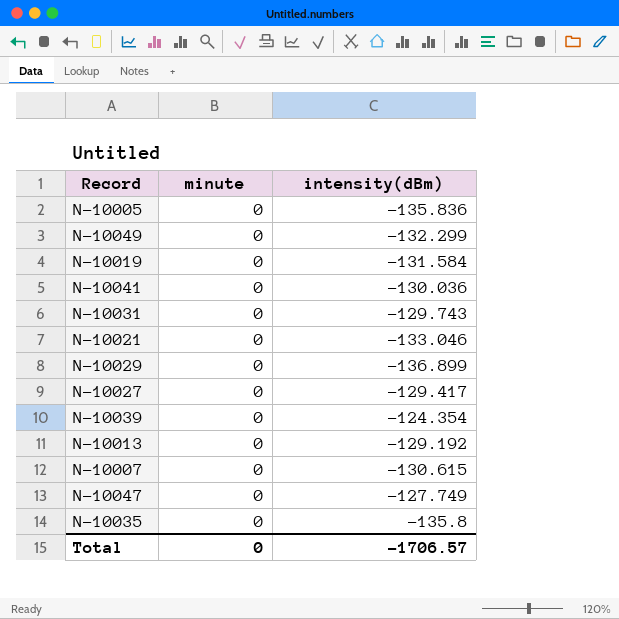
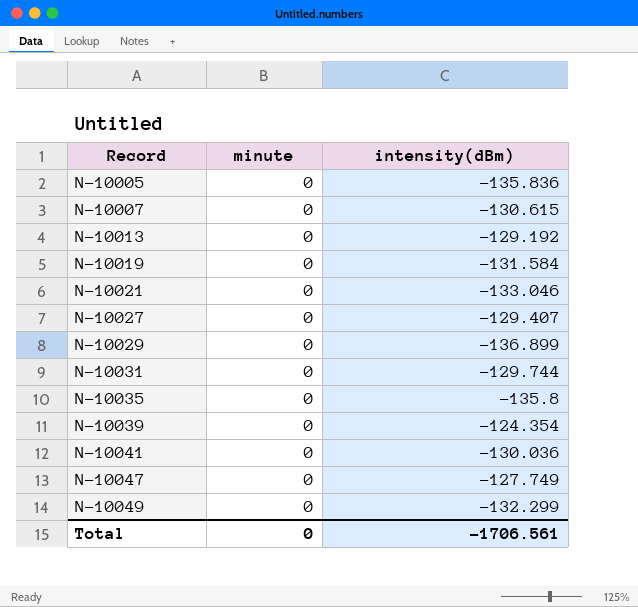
row order: none -> Record ascending
N-10027 | intensity(dBm): -129.417 -> -129.407
N-10031 | intensity(dBm): -129.743 -> -129.744
Total | intensity(dBm): -1706.57 -> -1706.561

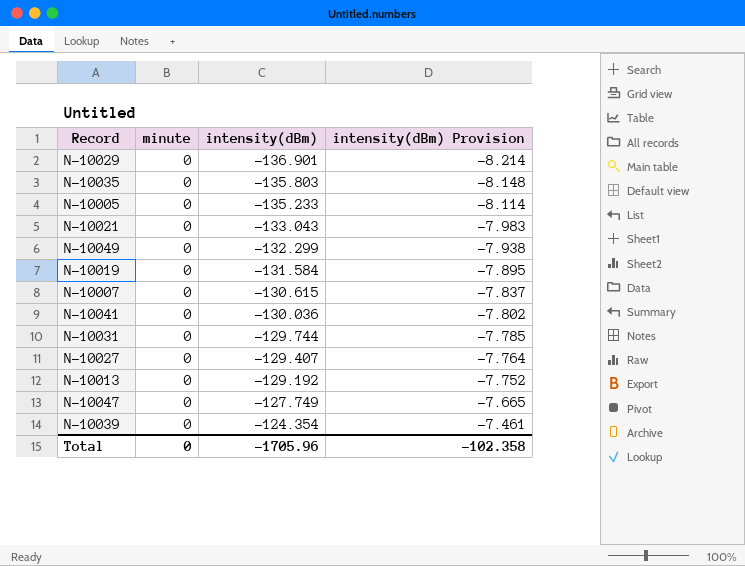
row order: Record ascending -> intensity(dBm) ascending
column intensity(dBm) Provision | formula: none -> [intensity(dBm)] * 0.06
N-10029 | intensity(dBm): -136.899 -> -136.901
N-10035 | intensity(dBm): -135.8 -> -135.803
N-10005 | intensity(dBm): -135.836 -> -135.233
N-10021 | intensity(dBm): -133.046 -> -133.043
Total | intensity(dBm): -1706.561 -> -1705.96

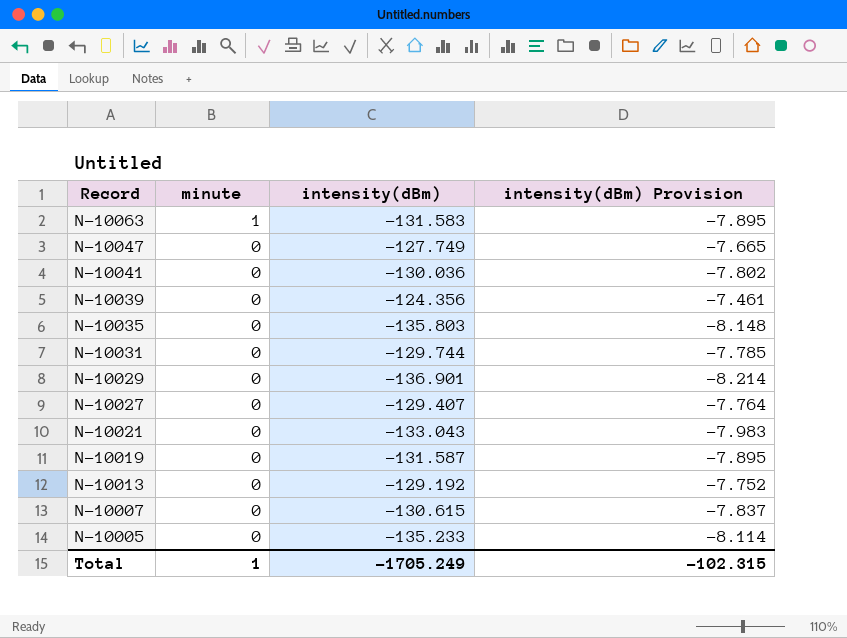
row order: intensity(dBm) ascending -> Record descending
row N-10049: 0 | -132.299 | -7.938 -> none
row N-10063: none -> 1 | -131.583 | -7.895
N-10039 | intensity(dBm): -124.354 -> -124.356
N-10019 | intensity(dBm): -131.584 -> -131.587
Total | minute: 0 -> 1
Total | intensity(dBm): -1705.96 -> -1705.249
Total | intensity(dBm) Provision: -102.358 -> -102.315

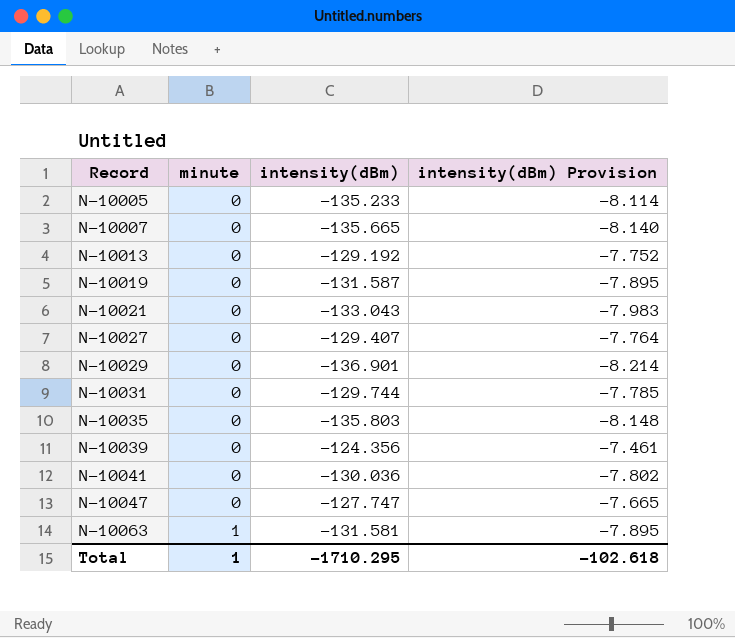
row order: Record descending -> Record ascending
N-10007 | intensity(dBm): -130.615 -> -135.665
N-10007 | intensity(dBm) Provision: -7.837 -> -8.140
N-10047 | intensity(dBm): -127.749 -> -127.747
N-10063 | intensity(dBm): -131.583 -> -131.581
Total | intensity(dBm): -1705.249 -> -1710.295
Total | intensity(dBm) Provision: -102.315 -> -102.618

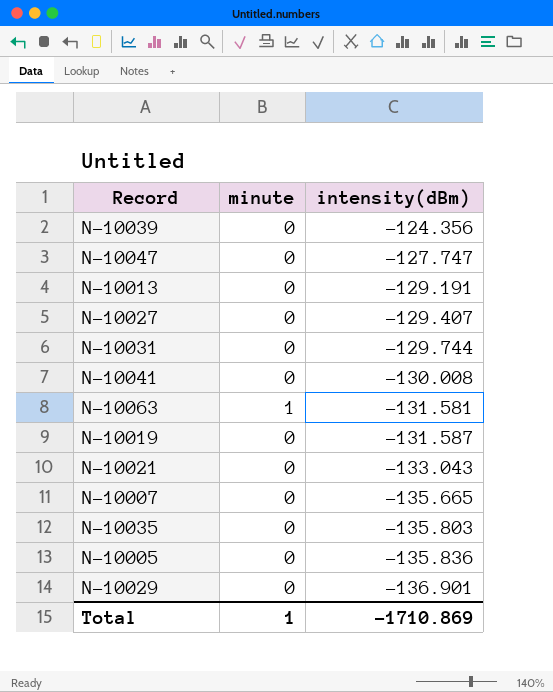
row order: Record ascending -> intensity(dBm) descending
column intensity(dBm) Provision | formula: [intensity(dBm)] * 0.06 -> none
N-10013 | intensity(dBm): -129.192 -> -129.191
N-10041 | intensity(dBm): -130.036 -> -130.008
N-10005 | intensity(dBm): -135.233 -> -135.836
Total | intensity(dBm): -1710.295 -> -1710.869

